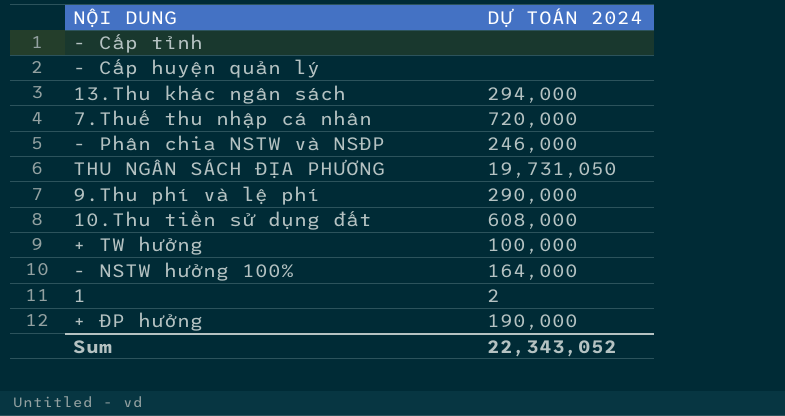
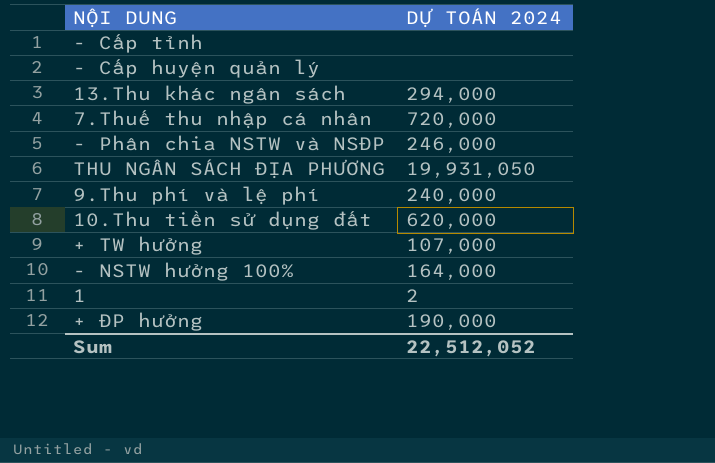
THU NGÂN SÁCH ĐỊA PHƯƠNG | DỰ TOÁN 2024: 19,731,050 -> 19,931,050
9.Thu phí và lệ phí | DỰ TOÁN 2024: 290,000 -> 240,000
10.Thu tiền sử dụng đất | DỰ TOÁN 2024: 608,000 -> 620,000
+ TW hưởng | DỰ TOÁN 2024: 100,000 -> 107,000
Sum | DỰ TOÁN 2024: 22,343,052 -> 22,512,052

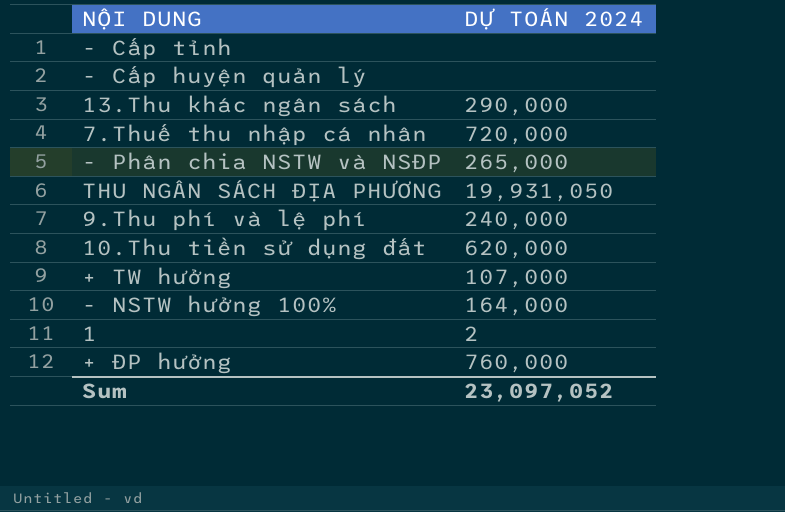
13.Thu khác ngân sách | DỰ TOÁN 2024: 294,000 -> 290,000
- Phân chia NSTW và NSĐP | DỰ TOÁN 2024: 246,000 -> 265,000
+ ĐP hưởng | DỰ TOÁN 2024: 190,000 -> 760,000
Sum | DỰ TOÁN 2024: 22,512,052 -> 23,097,052

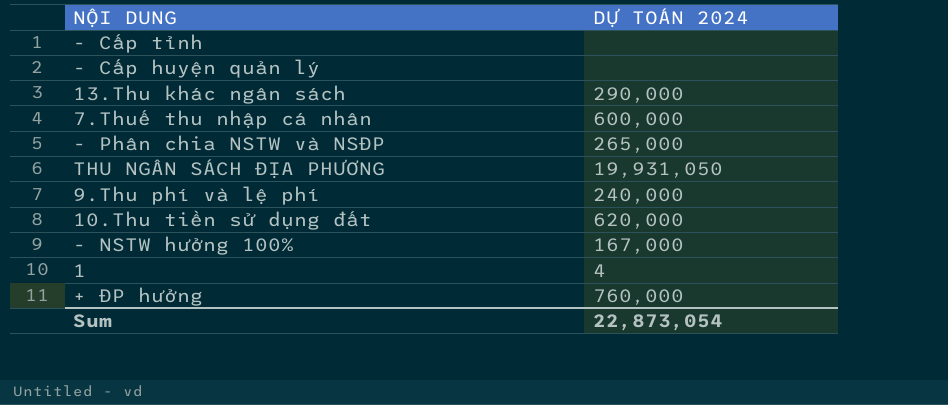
row + TW hưởng: 107,000 -> none
7.Thuế thu nhập cá nhân | DỰ TOÁN 2024: 720,000 -> 600,000
- NSTW hưởng 100% | DỰ TOÁN 2024: 164,000 -> 167,000
1 | DỰ TOÁN 2024: 2 -> 4
Sum | DỰ TOÁN 2024: 23,097,052 -> 22,873,054

